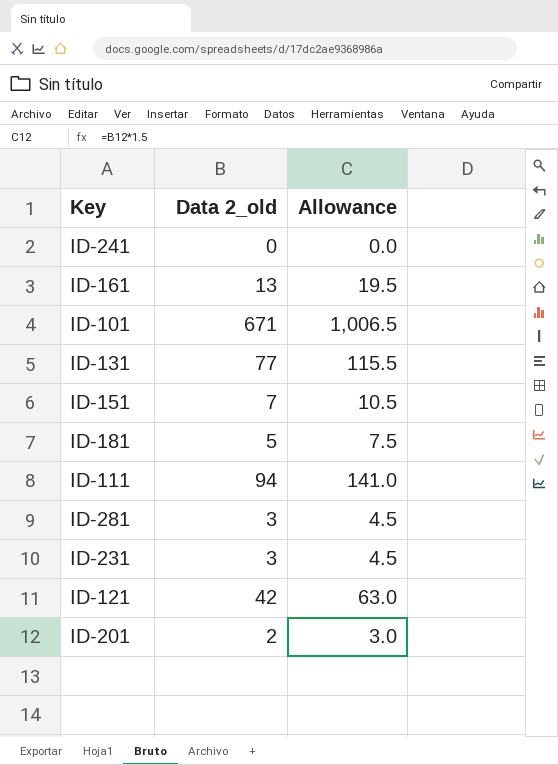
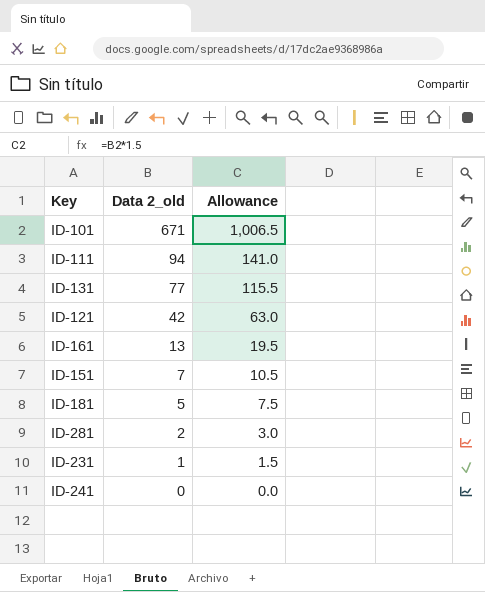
row order: none -> Data 2_old descending
row ID-201: 2 | 3.0 -> none
ID-281 | Data 2_old: 3 -> 2
ID-281 | Allowance: 4.5 -> 3.0
ID-231 | Data 2_old: 3 -> 1
ID-231 | Allowance: 4.5 -> 1.5

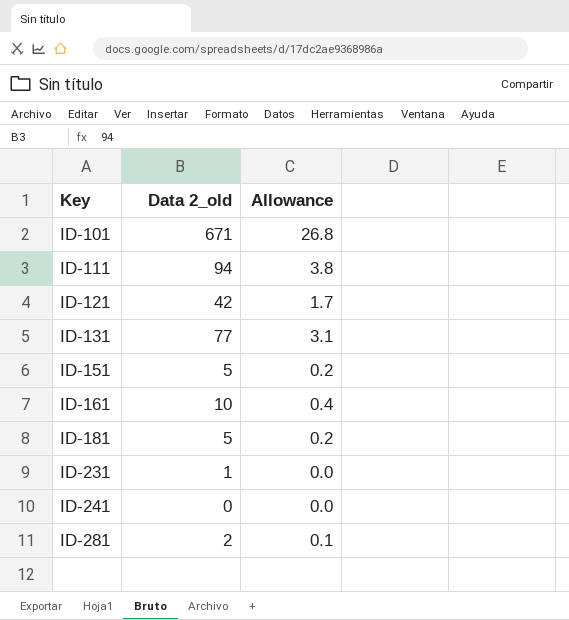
row order: Data 2_old descending -> Key ascending
column Allowance | formula: [Data 2_old] * 1.5 -> [Data 2_old] * 0.04
ID-151 | Data 2_old: 7 -> 5
ID-161 | Data 2_old: 13 -> 10

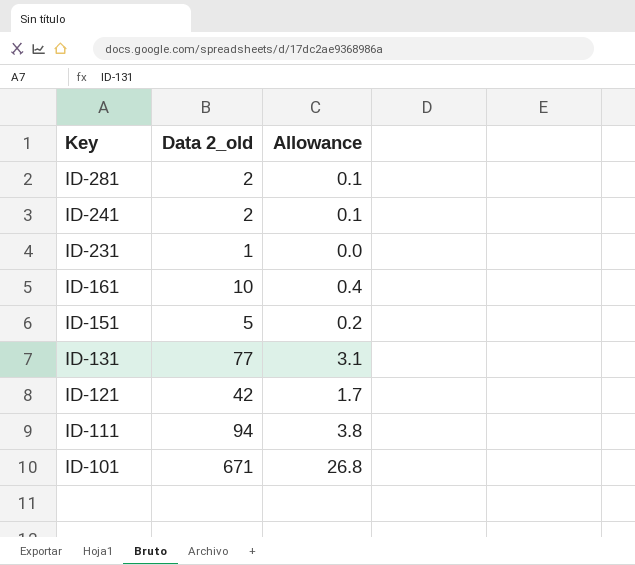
row order: Key ascending -> Key descending
row ID-181: 5 | 0.2 -> none
ID-241 | Data 2_old: 0 -> 2
ID-241 | Allowance: 0.0 -> 0.1

